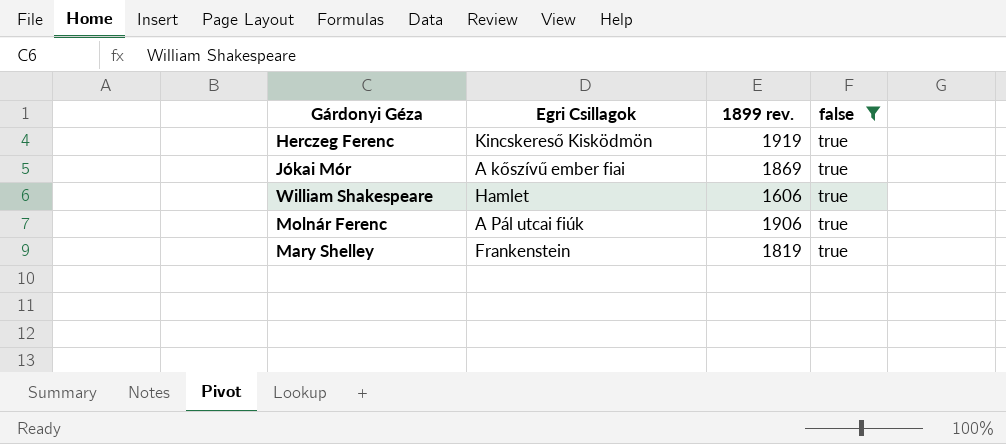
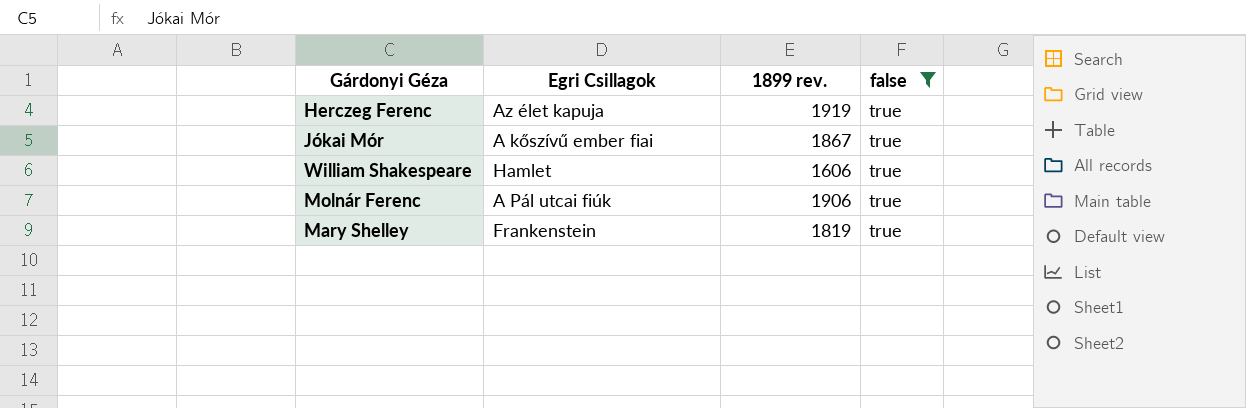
Herczeg Ferenc | Egri Csillagok: Kincskereső Kisködmön -> Az élet kapuja
Jókai Mór | 1899 rev.: 1869 -> 1867

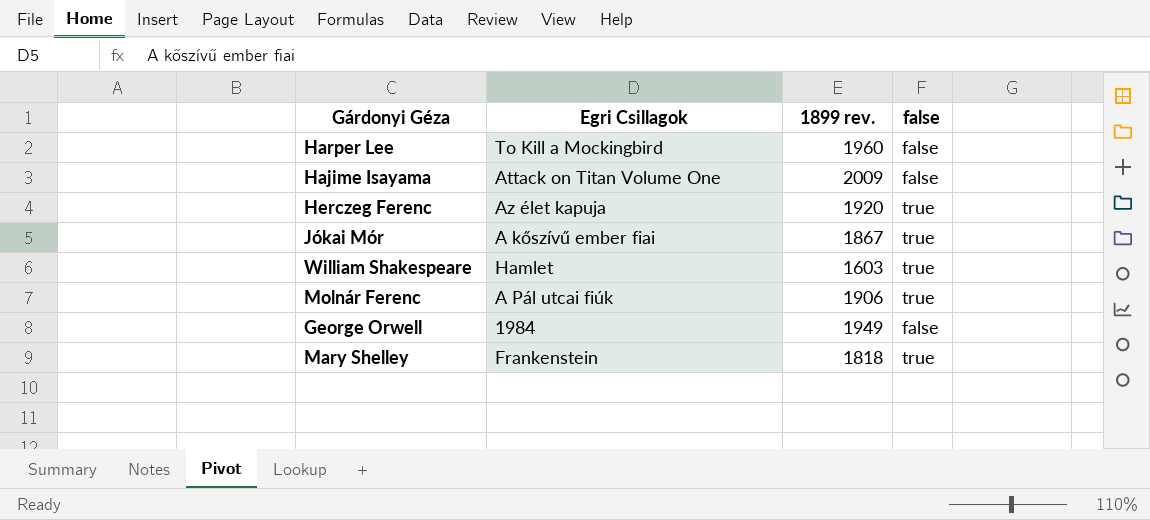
filter: false = true -> none
Herczeg Ferenc | 1899 rev.: 1919 -> 1920
William Shakespeare | 1899 rev.: 1606 -> 1603
Mary Shelley | 1899 rev.: 1819 -> 1818

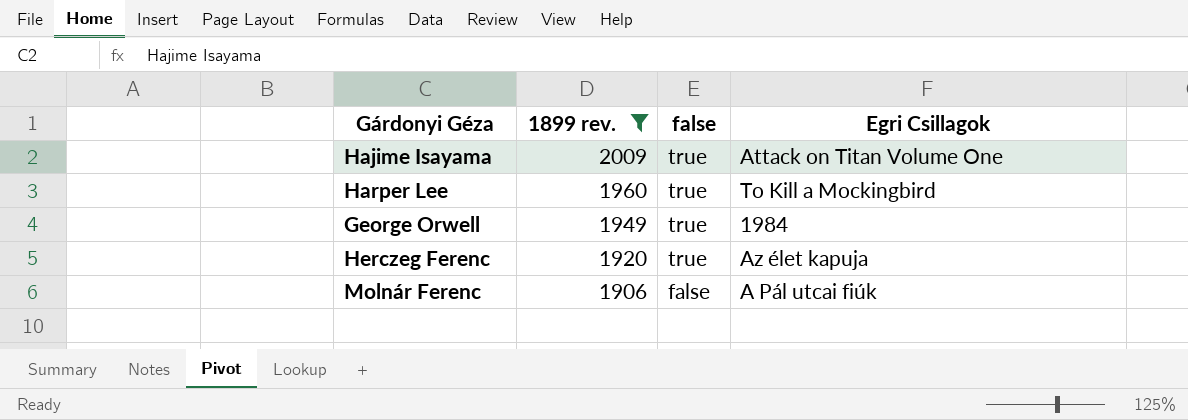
filter: none -> 1899 rev. >= 1906
row order: none -> 1899 rev. descending
column Egri Csillagok | position: 2 -> 4
Hajime Isayama | false: false -> true
Harper Lee | false: false -> true
George Orwell | false: false -> true
Molnár Ferenc | false: true -> false

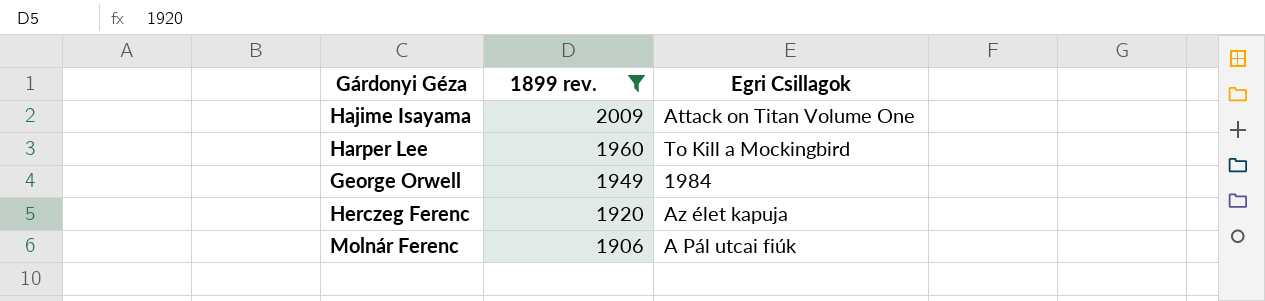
column false | position: 3 -> none

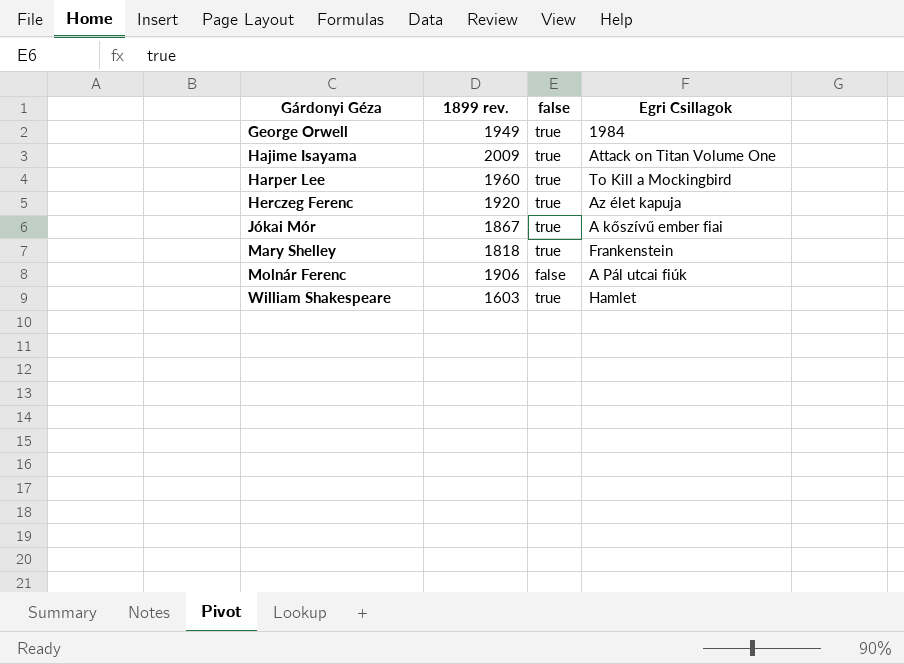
filter: 1899 rev. >= 1906 -> none
row order: 1899 rev. descending -> Gárdonyi Géza ascending
column false | position: none -> 3

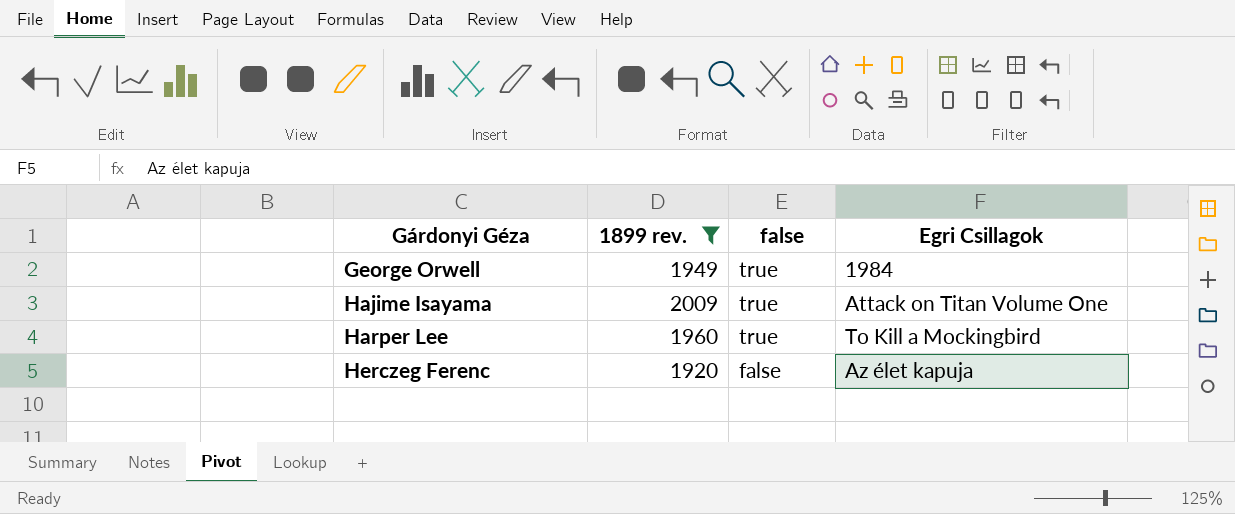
filter: none -> 1899 rev. >= 1920
Herczeg Ferenc | false: true -> false

